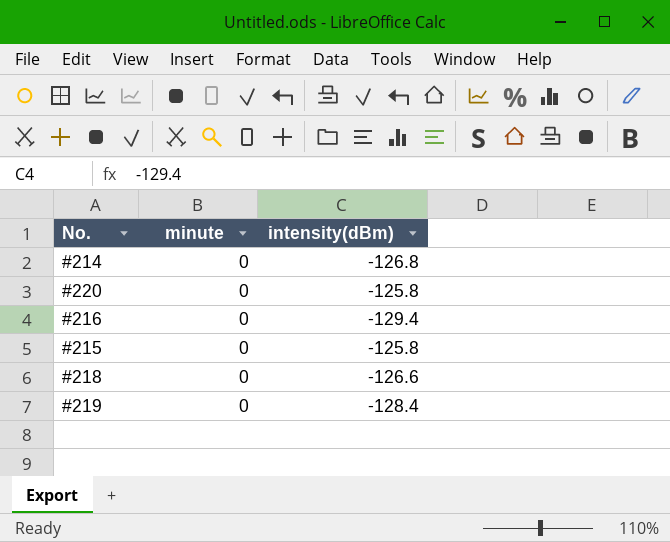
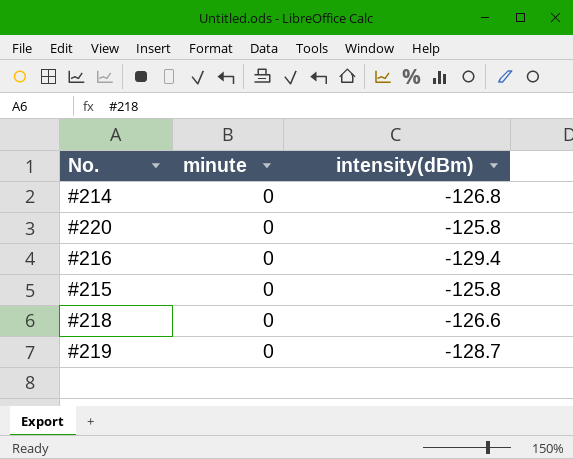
#219 | intensity(dBm): -128.4 -> -128.7

